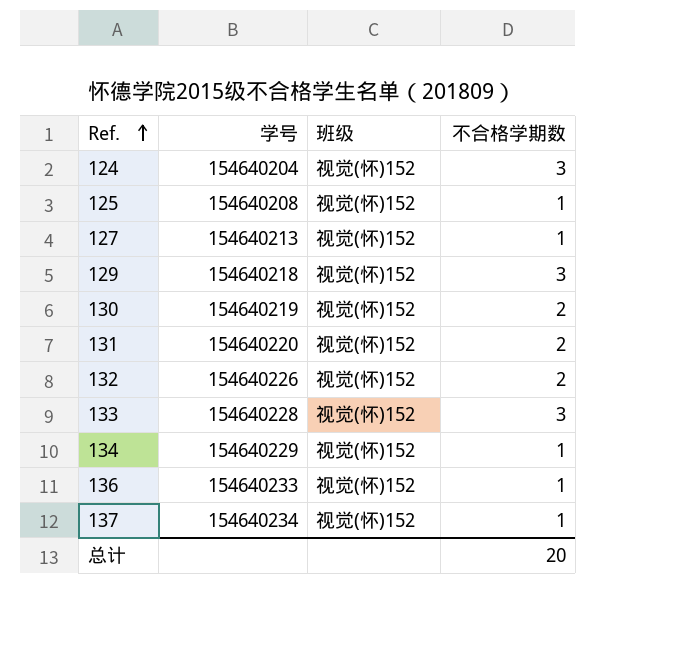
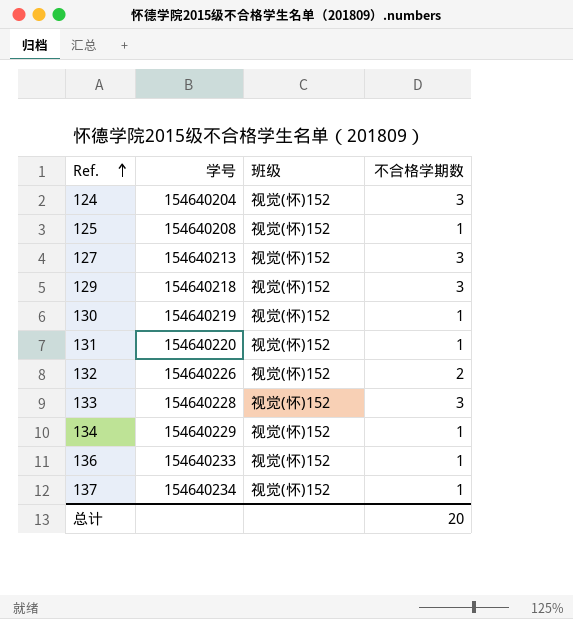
127 | 不合格学期数: 1 -> 3
130 | 不合格学期数: 2 -> 1
131 | 不合格学期数: 2 -> 1

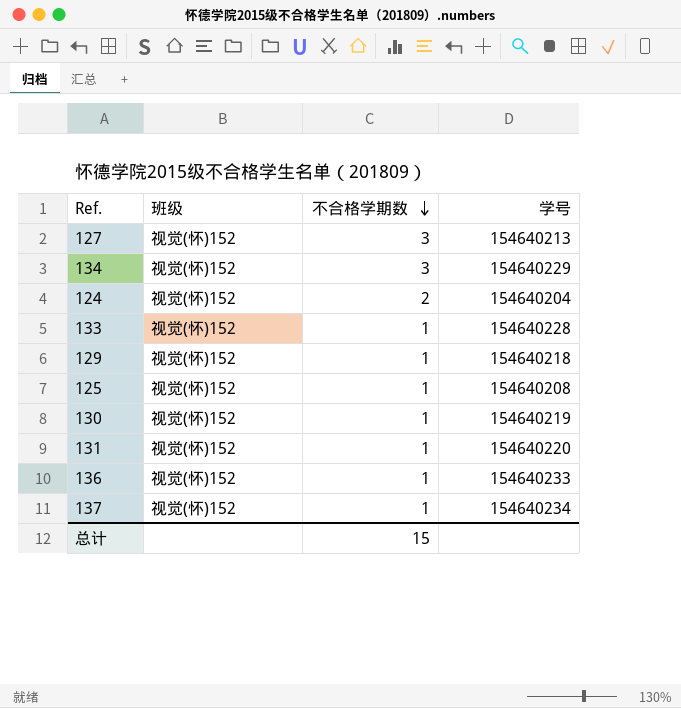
row order: Ref. ascending -> 不合格学期数 descending
column 学号 | position: 2 -> 4
row 132: 154640226 | 视觉(怀)152 | 2 -> none
134 | 不合格学期数: 1 -> 3
124 | 不合格学期数: 3 -> 2
133 | 不合格学期数: 3 -> 1
129 | 不合格学期数: 3 -> 1
总计 | 不合格学期数: 20 -> 15

